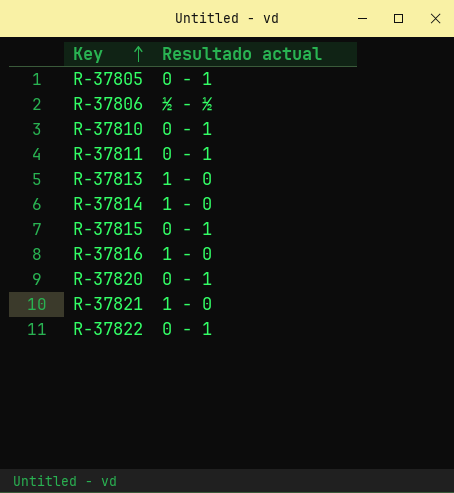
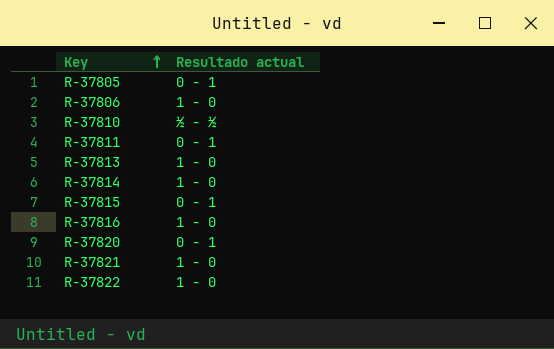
R-37806 | Resultado actual: ½ - ½ -> 1 - 0
R-37810 | Resultado actual: 0 - 1 -> ½ - ½
R-37822 | Resultado actual: 0 - 1 -> 1 - 0

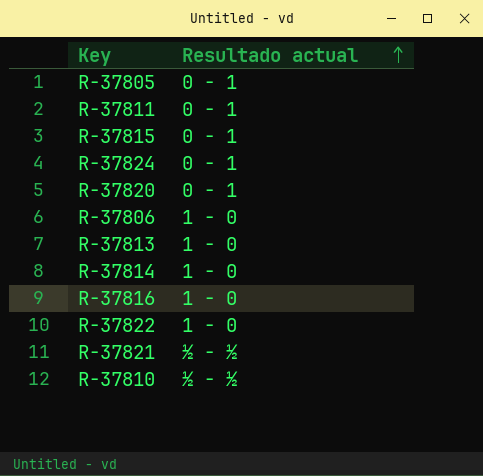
row order: Key ascending -> Resultado actual ascending
row R-37824: none -> 0 - 1
R-37821 | Resultado actual: 1 - 0 -> ½ - ½

